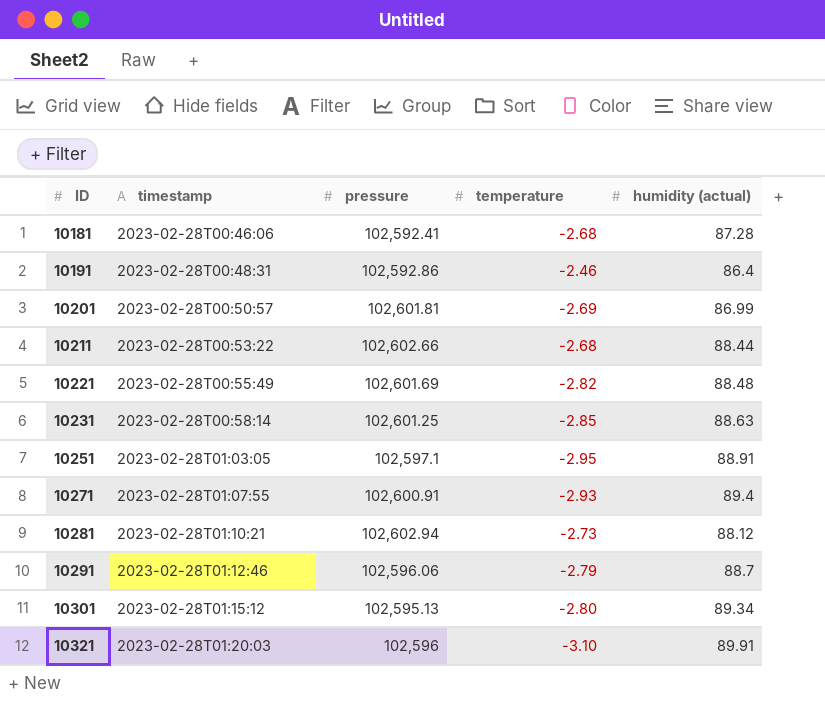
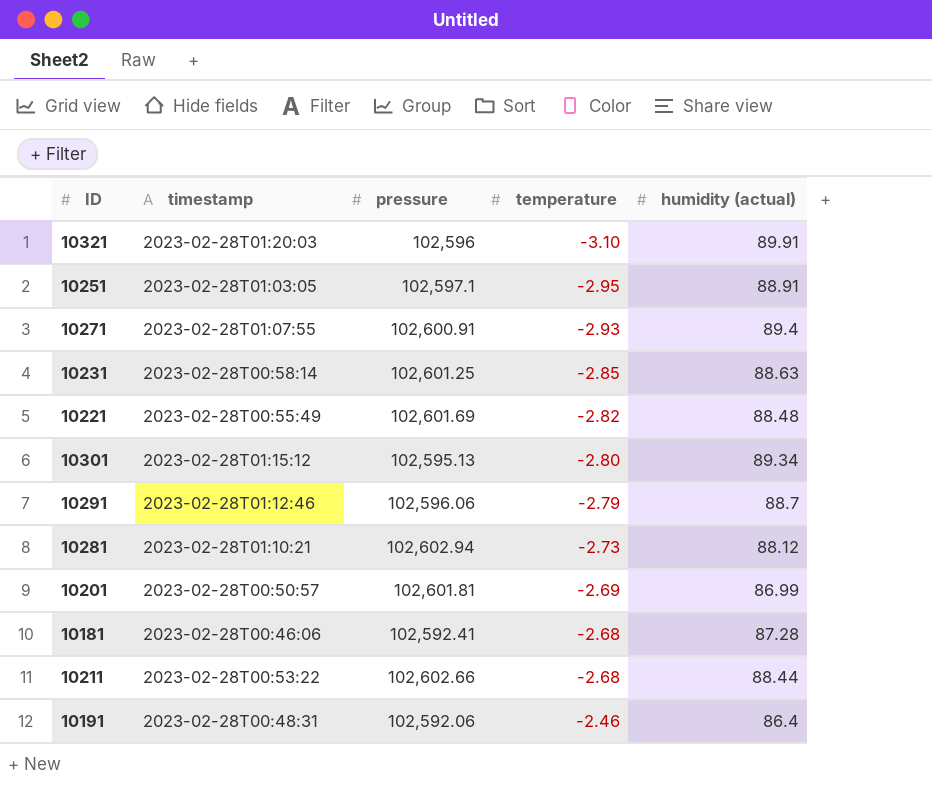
row order: ID ascending -> temperature ascending
10191 | pressure: 102,592.86 -> 102,592.06

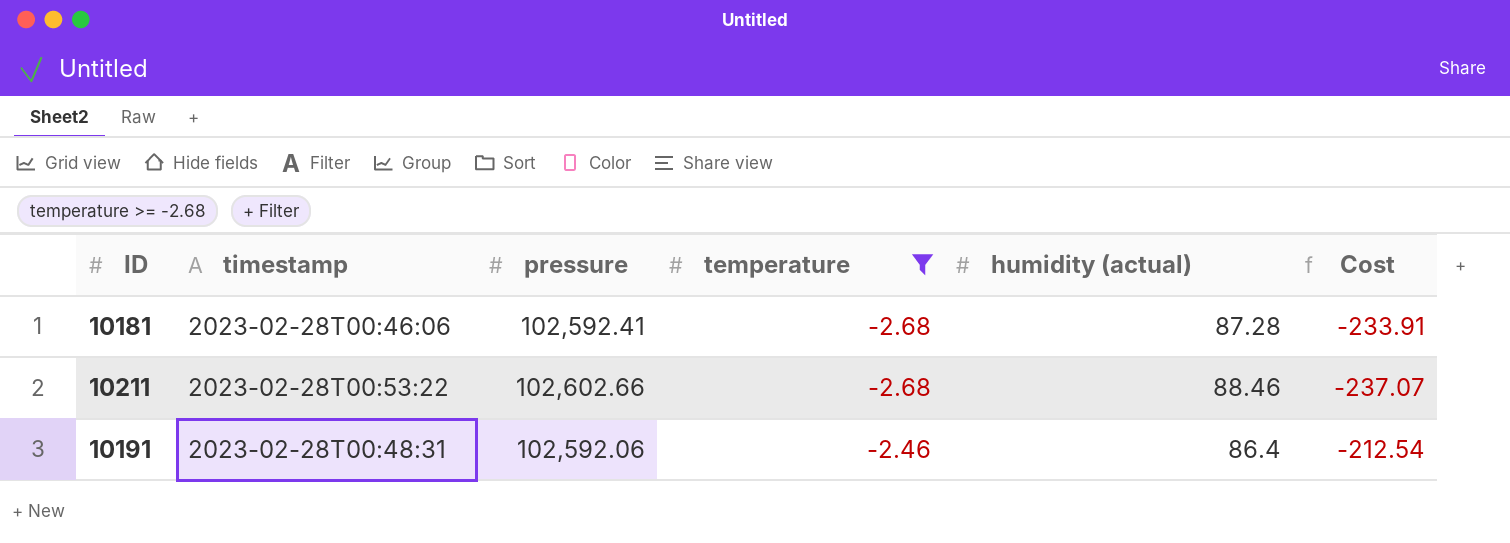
filter: none -> temperature >= -2.68
column Cost | formula: none -> [temperature] * [humidity (actual)]
10211 | humidity (actual): 88.44 -> 88.46

